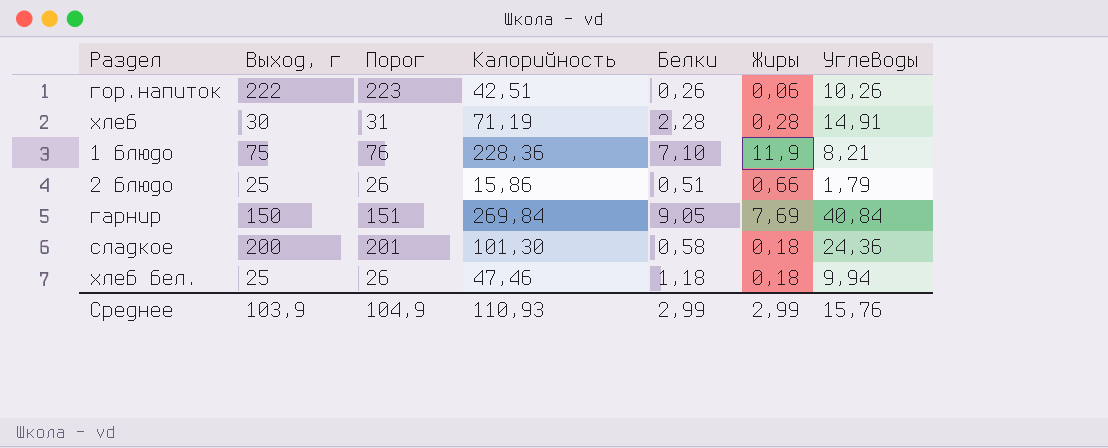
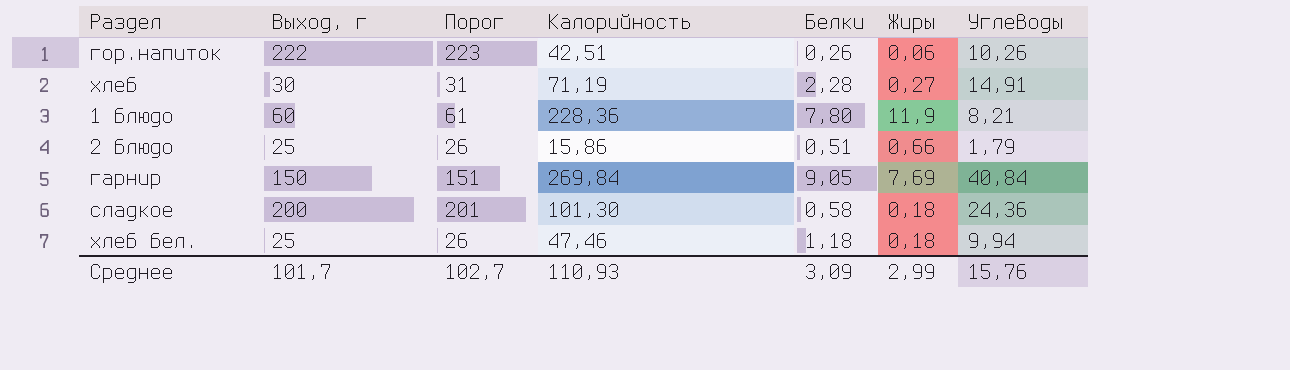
хлеб | Жиры: 0,28 -> 0,27
1 блюдо | Выход, г: 75 -> 60
1 блюдо | Порог: 76 -> 61
1 блюдо | Белки: 7,10 -> 7,80
Среднее | Выход, г: 103,9 -> 101,7
Среднее | Порог: 104,9 -> 102,7
Среднее | Белки: 2,99 -> 3,09

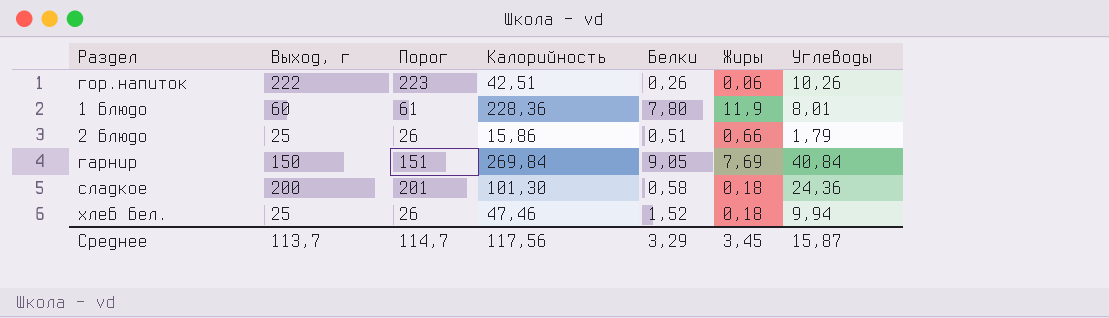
row хлеб: 30 | 31 | 71,19 | 2,28 | 0,27 | 14,91 -> none
1 блюдо | Углеводы: 8,21 -> 8,01
хлеб бел. | Белки: 1,18 -> 1,52
Среднее | Выход, г: 101,7 -> 113,7
Среднее | Порог: 102,7 -> 114,7
Среднее | Калорийность: 110,93 -> 117,56
Среднее | Белки: 3,09 -> 3,29
Среднее | Жиры: 2,99 -> 3,45
Среднее | Углеводы: 15,76 -> 15,87

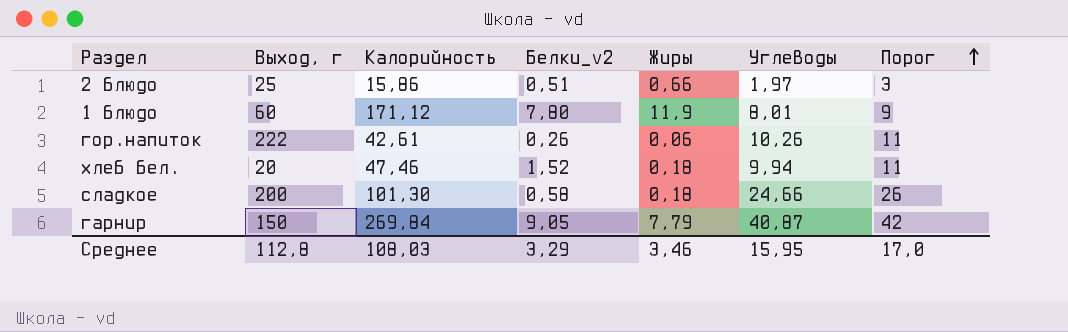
row order: none -> Порог ascending
column name: Белки -> Белки_v2
column Порог | formula: [Выход, г] + 1 -> [Углеводы] + 1
column Порог | position: 3 -> 7
2 блюдо | Углеводы: 1,79 -> 1,97
1 блюдо | Калорийность: 228,36 -> 171,12
гор.напиток | Калорийность: 42,51 -> 42,61
хлеб бел. | Выход, г: 25 -> 20
сладкое | Углеводы: 24,36 -> 24,66
гарнир | Жиры: 7,69 -> 7,79
гарнир | Углеводы: 40,84 -> 40,87
Среднее | Выход, г: 113,7 -> 112,8
Среднее | Калорийность: 117,56 -> 108,03
Среднее | Жиры: 3,45 -> 3,46
Среднее | Углеводы: 15,87 -> 15,95
Среднее | Порог: 114,7 -> 17,0

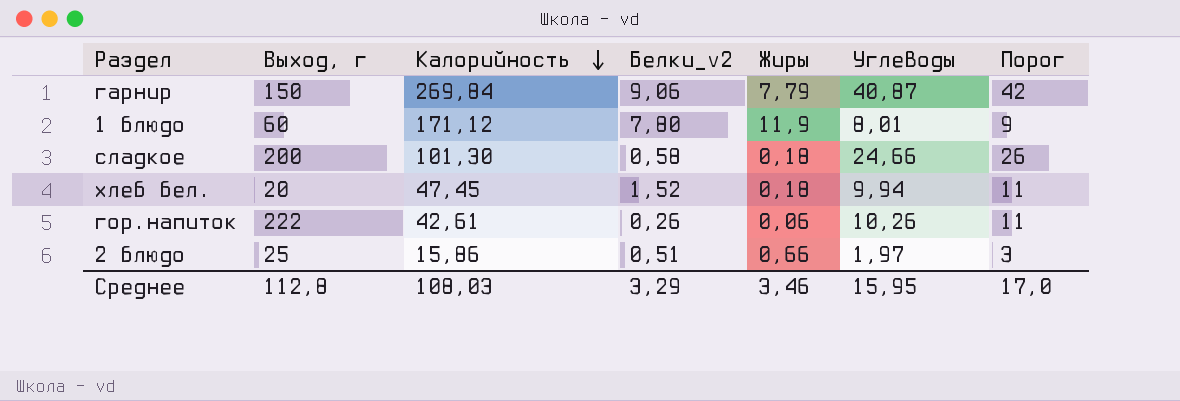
row order: Порог ascending -> Калорийность descending
гарнир | Белки_v2: 9,05 -> 9,06
хлеб бел. | Калорийность: 47,46 -> 47,45

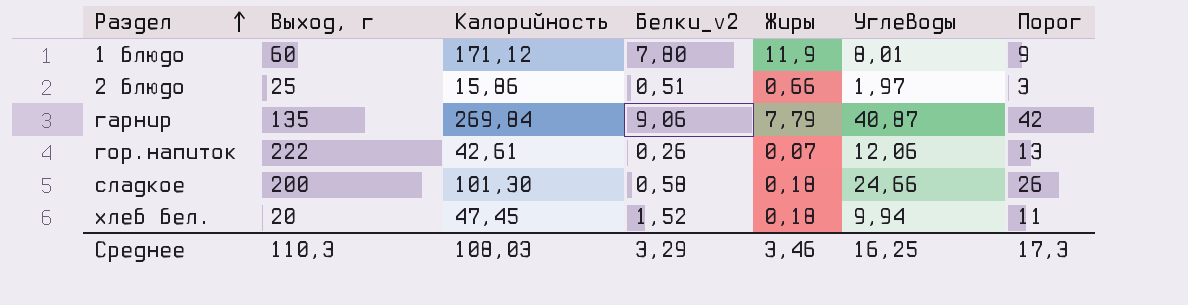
row order: Калорийность descending -> Раздел ascending
гарнир | Выход, г: 150 -> 135
гор.напиток | Жиры: 0,06 -> 0,07
гор.напиток | Углеводы: 10,26 -> 12,06
гор.напиток | Порог: 11 -> 13
Среднее | Выход, г: 112,8 -> 110,3
Среднее | Углеводы: 15,95 -> 16,25
Среднее | Порог: 17,0 -> 17,3

